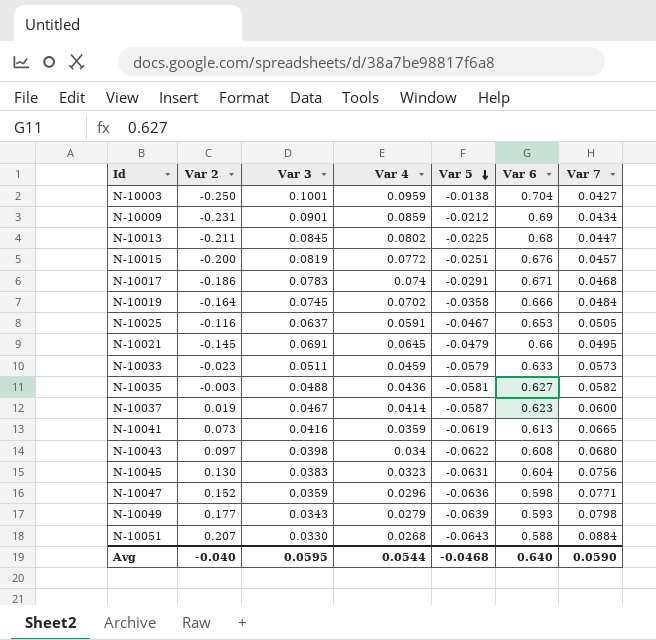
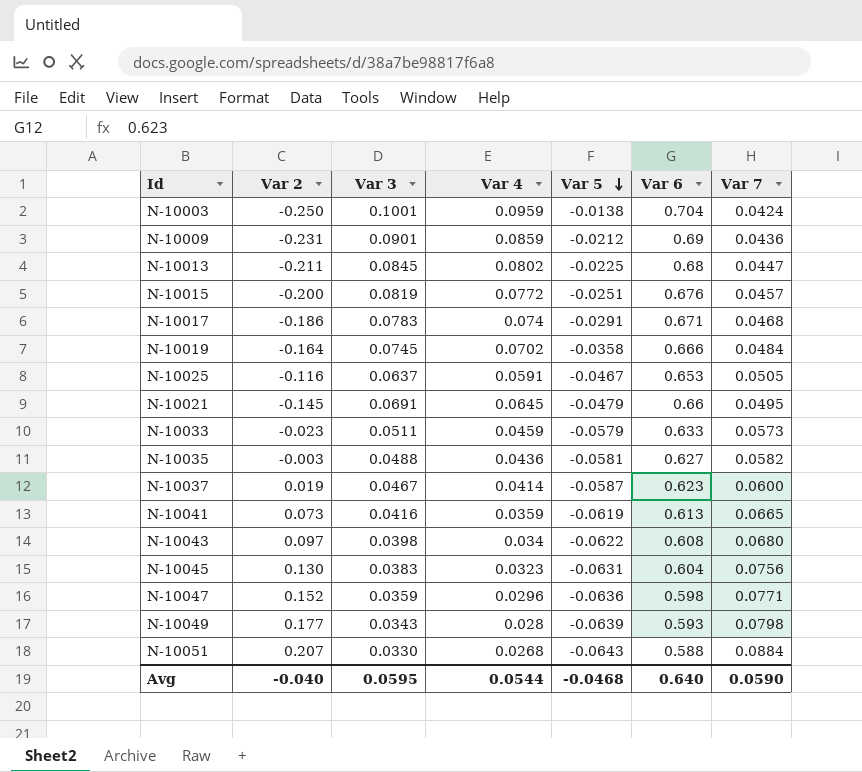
N-10003 | Var 7: 0.0427 -> 0.0424
N-10009 | Var 7: 0.0434 -> 0.0436
N-10049 | Var 4: 0.0279 -> 0.028

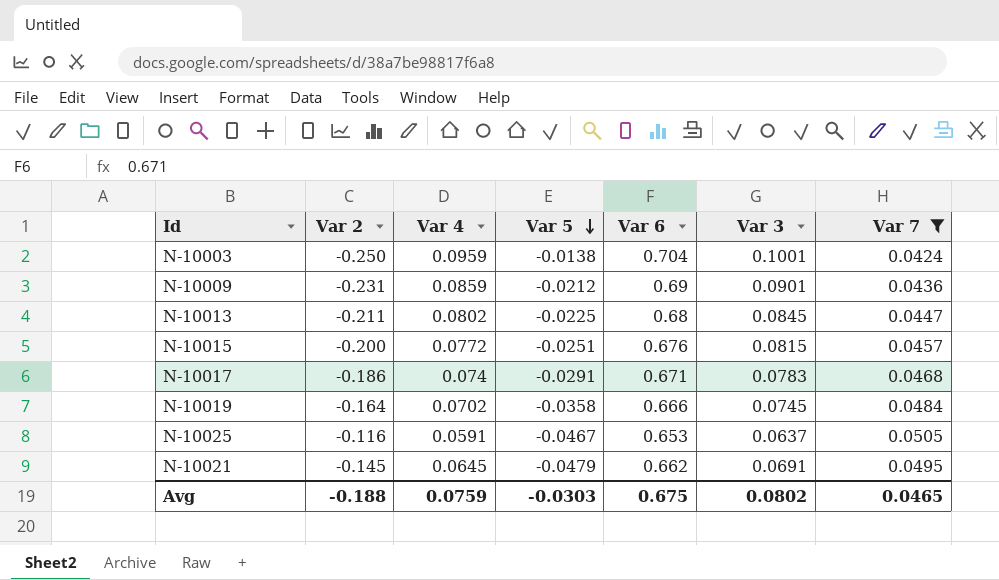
filter: none -> Var 7 <= 0.0505
column Var 3 | position: 3 -> 6
N-10015 | Var 3: 0.0819 -> 0.0815
N-10021 | Var 6: 0.66 -> 0.662
Avg | Var 2: -0.040 -> -0.188
Avg | Var 4: 0.0544 -> 0.0759
Avg | Var 5: -0.0468 -> -0.0303
Avg | Var 6: 0.640 -> 0.675
Avg | Var 3: 0.0595 -> 0.0802
Avg | Var 7: 0.0590 -> 0.0465

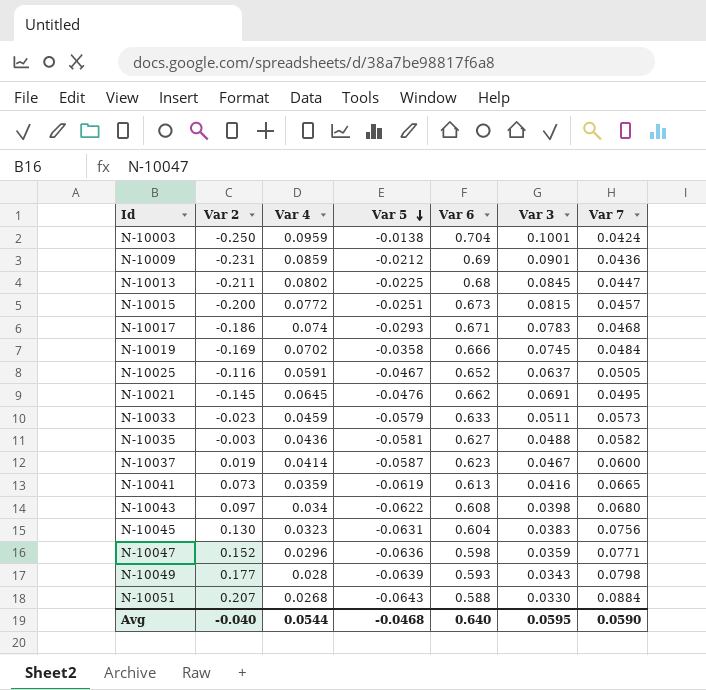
filter: Var 7 <= 0.0505 -> none
N-10015 | Var 6: 0.676 -> 0.673
N-10017 | Var 5: -0.0291 -> -0.0293
N-10019 | Var 2: -0.164 -> -0.169
N-10025 | Var 6: 0.653 -> 0.652
N-10021 | Var 5: -0.0479 -> -0.0476
Avg | Var 2: -0.188 -> -0.040
Avg | Var 4: 0.0759 -> 0.0544
Avg | Var 5: -0.0303 -> -0.0468
Avg | Var 6: 0.675 -> 0.640
Avg | Var 3: 0.0802 -> 0.0595
Avg | Var 7: 0.0465 -> 0.0590

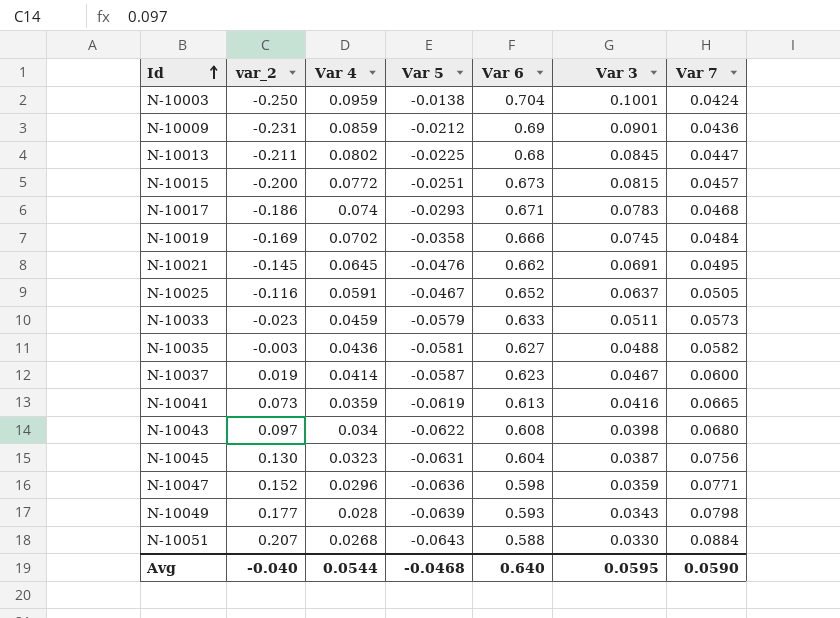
row order: Var 5 descending -> Id ascending
column name: Var 2 -> var_2
N-10045 | Var 3: 0.0383 -> 0.0387

